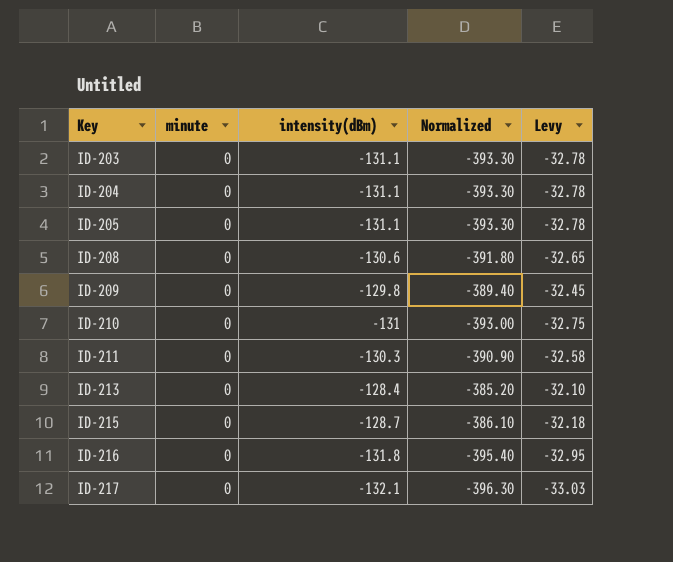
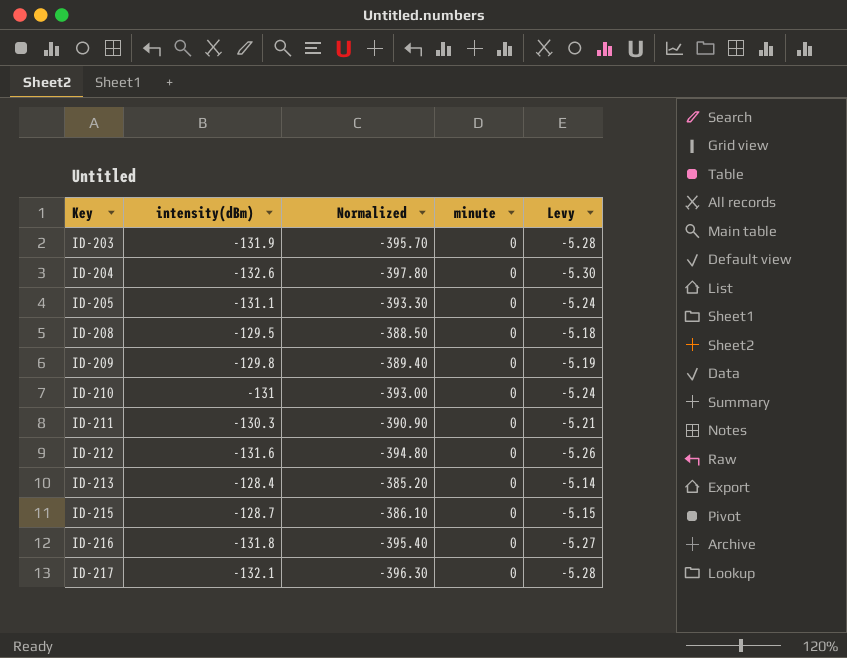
column minute | position: 2 -> 4
column Levy | formula: [intensity(dBm)] * 0.25 -> [intensity(dBm)] * 0.04
ID-203 | intensity(dBm): -131.1 -> -131.9
ID-203 | Normalized: -393.30 -> -395.70
ID-204 | intensity(dBm): -131.1 -> -132.6
ID-204 | Normalized: -393.30 -> -397.80
ID-208 | intensity(dBm): -130.6 -> -129.5
ID-208 | Normalized: -391.80 -> -388.50
row ID-212: none -> -131.6 | -394.80 | 0 | -5.26

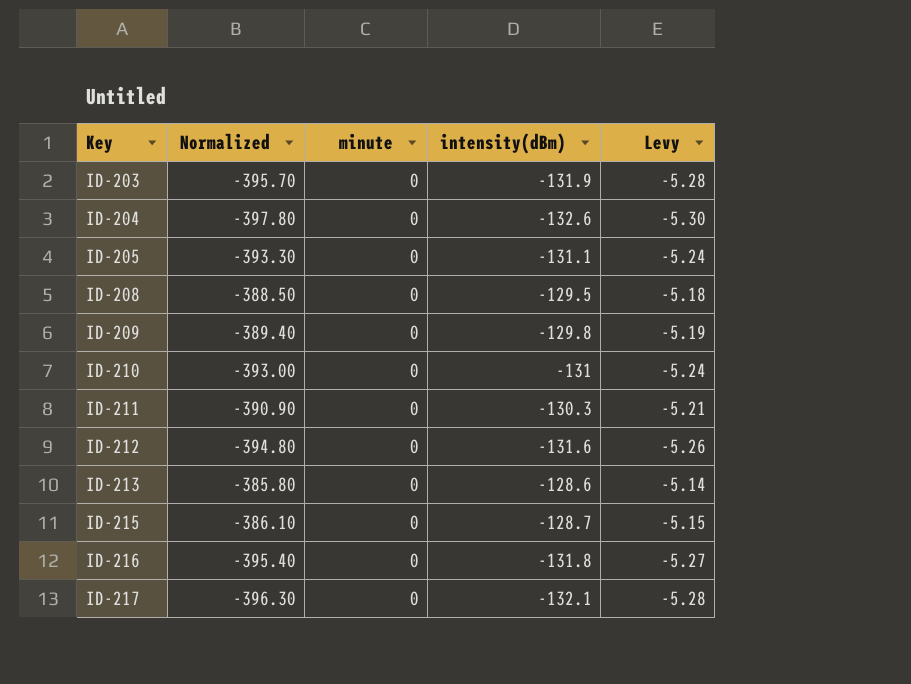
column intensity(dBm) | position: 2 -> 4
ID-213 | Normalized: -385.20 -> -385.80
ID-213 | intensity(dBm): -128.4 -> -128.6

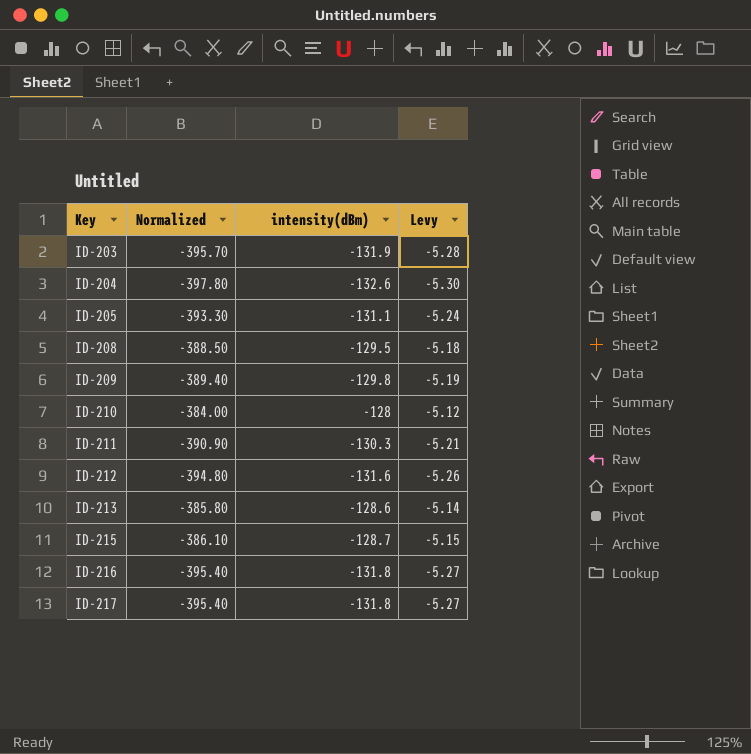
column minute | position: 3 -> none
ID-210 | Normalized: -393.00 -> -384.00
ID-210 | intensity(dBm): -131 -> -128
ID-210 | Levy: -5.24 -> -5.12
ID-217 | Normalized: -396.30 -> -395.40
ID-217 | intensity(dBm): -132.1 -> -131.8
ID-217 | Levy: -5.28 -> -5.27

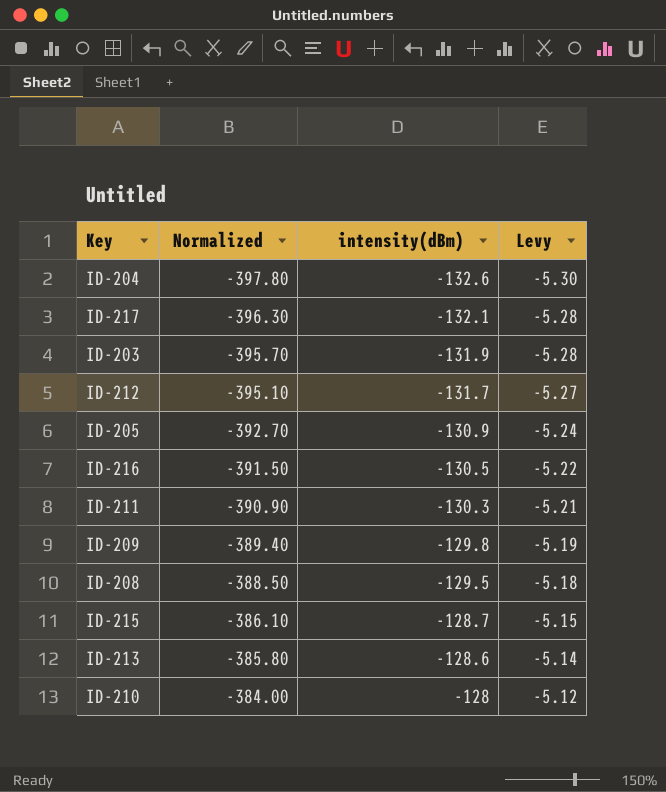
row order: Key ascending -> Normalized ascending
ID-217 | Normalized: -395.40 -> -396.30
ID-217 | intensity(dBm): -131.8 -> -132.1
ID-217 | Levy: -5.27 -> -5.28
ID-212 | Normalized: -394.80 -> -395.10
ID-212 | intensity(dBm): -131.6 -> -131.7
ID-212 | Levy: -5.26 -> -5.27
ID-205 | Normalized: -393.30 -> -392.70
ID-205 | intensity(dBm): -131.1 -> -130.9
ID-216 | Normalized: -395.40 -> -391.50
ID-216 | intensity(dBm): -131.8 -> -130.5
ID-216 | Levy: -5.27 -> -5.22

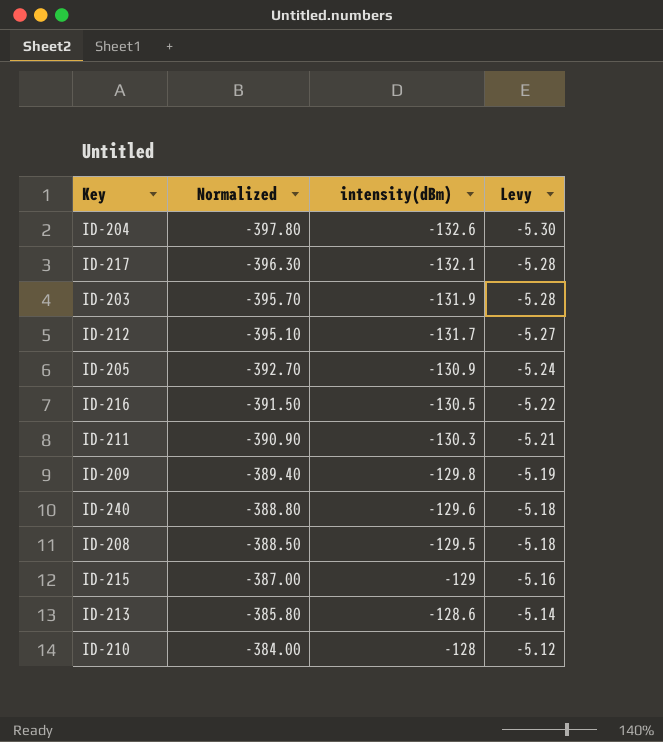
row ID-240: none -> -388.80 | -129.6 | -5.18
ID-215 | Normalized: -386.10 -> -387.00
ID-215 | intensity(dBm): -128.7 -> -129
ID-215 | Levy: -5.15 -> -5.16

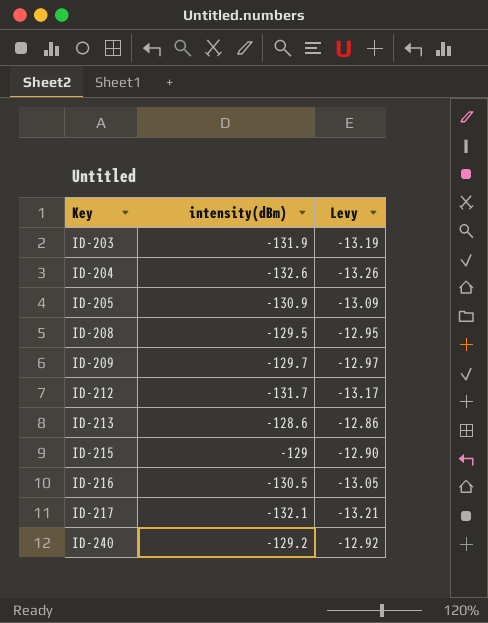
row order: Normalized ascending -> Key ascending
column Normalized | formula: [intensity(dBm)] * 3 -> none
column Levy | formula: [intensity(dBm)] * 0.04 -> [intensity(dBm)] * 0.1
row ID-211: -390.90 | -130.3 | -5.21 -> none
row ID-210: -384.00 | -128 | -5.12 -> none
ID-209 | intensity(dBm): -129.8 -> -129.7
ID-240 | intensity(dBm): -129.6 -> -129.2

